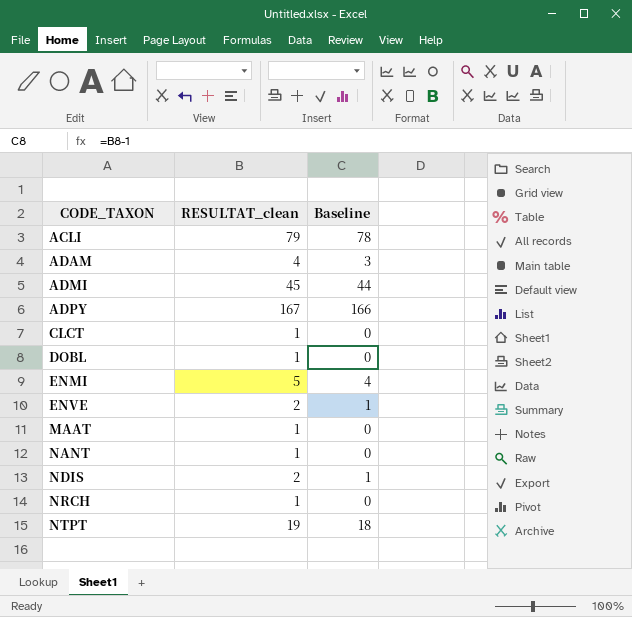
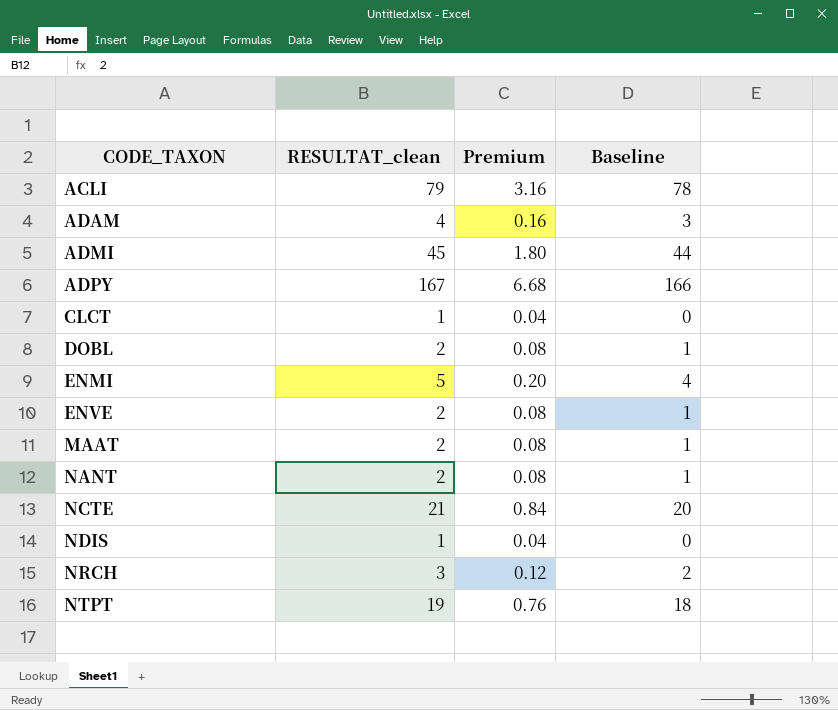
column Premium | formula: none -> [RESULTAT_clean] * 0.04
DOBL | RESULTAT_clean: 1 -> 2
DOBL | Baseline: 0 -> 1
MAAT | RESULTAT_clean: 1 -> 2
MAAT | Baseline: 0 -> 1
NANT | RESULTAT_clean: 1 -> 2
NANT | Baseline: 0 -> 1
row NCTE: none -> 21 | 0.84 | 20
NDIS | RESULTAT_clean: 2 -> 1
NDIS | Baseline: 1 -> 0
NRCH | RESULTAT_clean: 1 -> 3
NRCH | Baseline: 0 -> 2

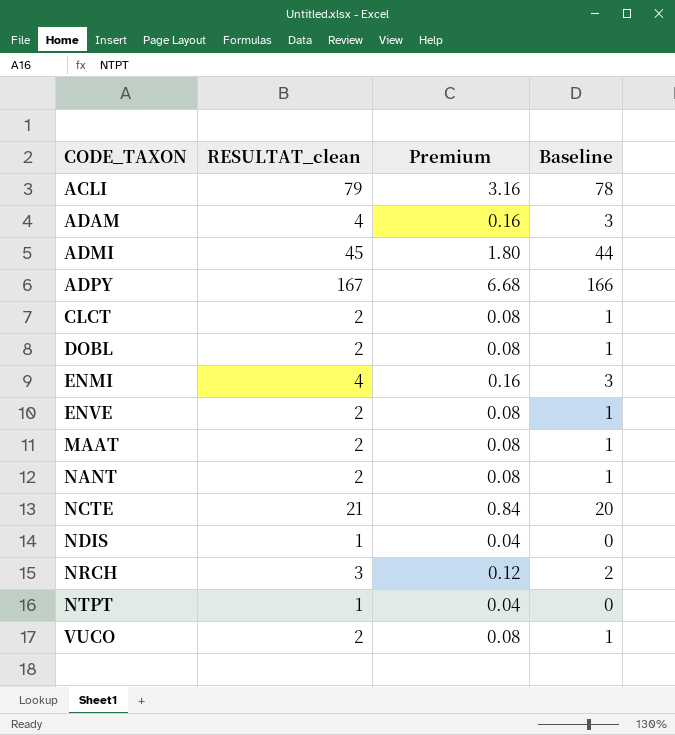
CLCT | RESULTAT_clean: 1 -> 2
CLCT | Premium: 0.04 -> 0.08
CLCT | Baseline: 0 -> 1
ENMI | RESULTAT_clean: 5 -> 4
ENMI | Premium: 0.20 -> 0.16
ENMI | Baseline: 4 -> 3
NTPT | RESULTAT_clean: 19 -> 1
NTPT | Premium: 0.76 -> 0.04
NTPT | Baseline: 18 -> 0
row VUCO: none -> 2 | 0.08 | 1

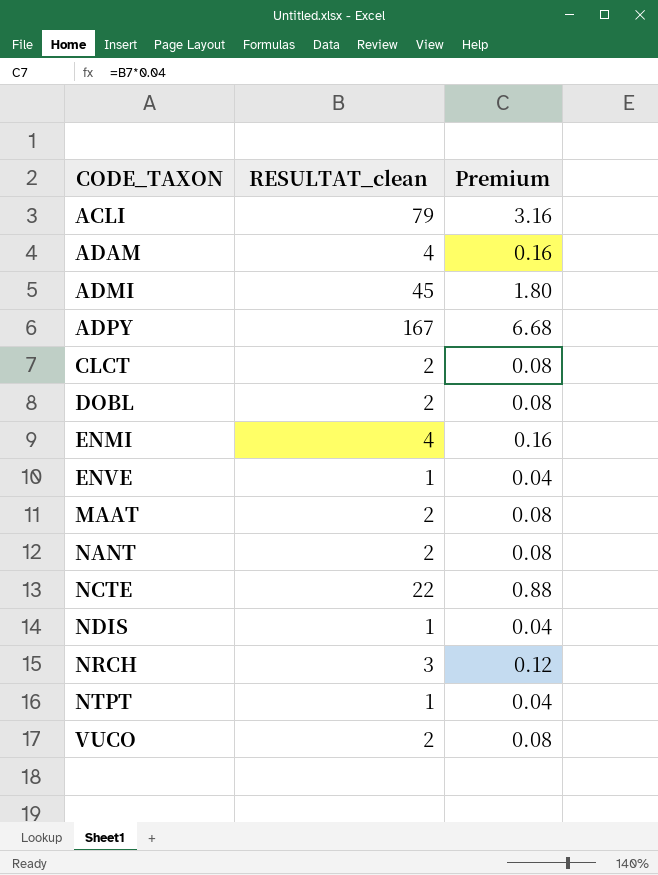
column Baseline | formula: [RESULTAT_clean] - 1 -> none
ENVE | RESULTAT_clean: 2 -> 1
ENVE | Premium: 0.08 -> 0.04
NCTE | RESULTAT_clean: 21 -> 22
NCTE | Premium: 0.84 -> 0.88

